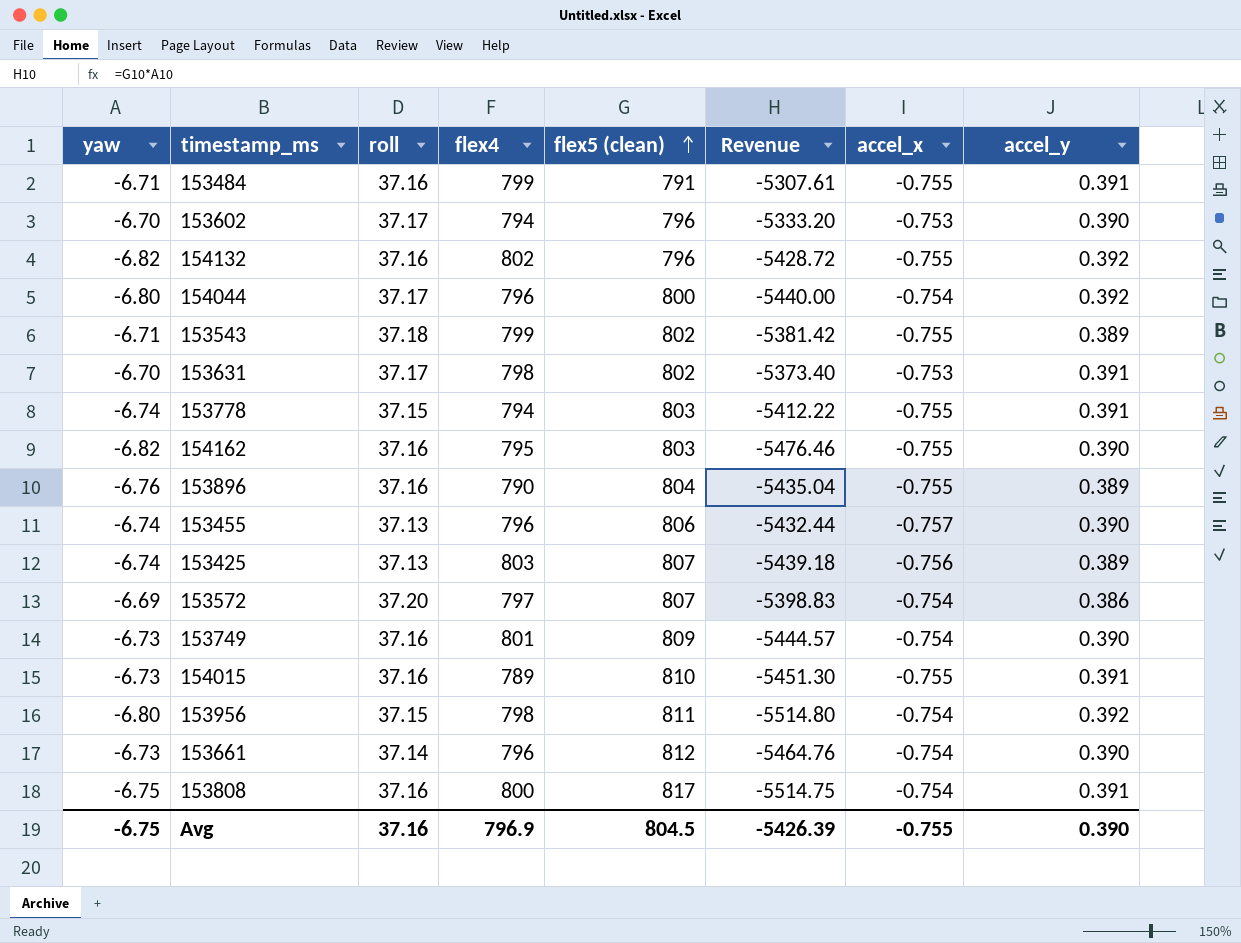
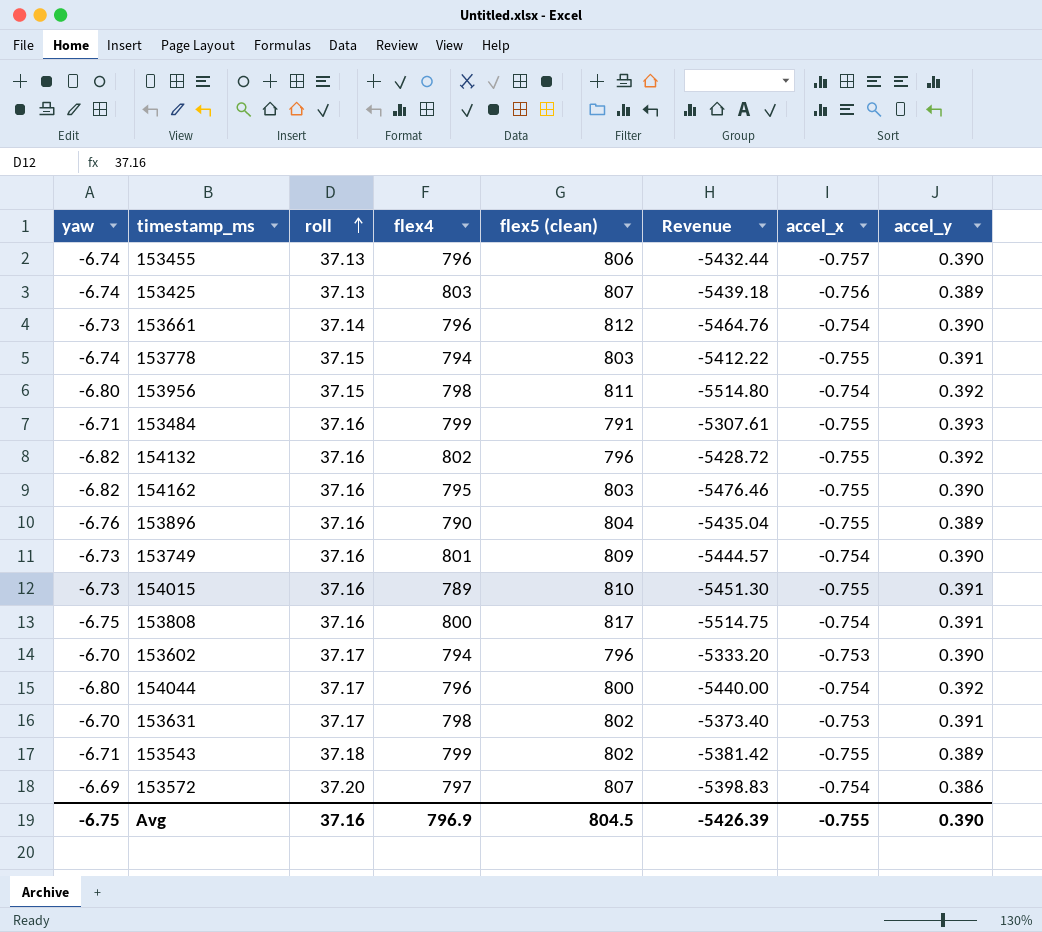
row order: flex5 (clean) ascending -> roll ascending
153484 | accel_y: 0.391 -> 0.393

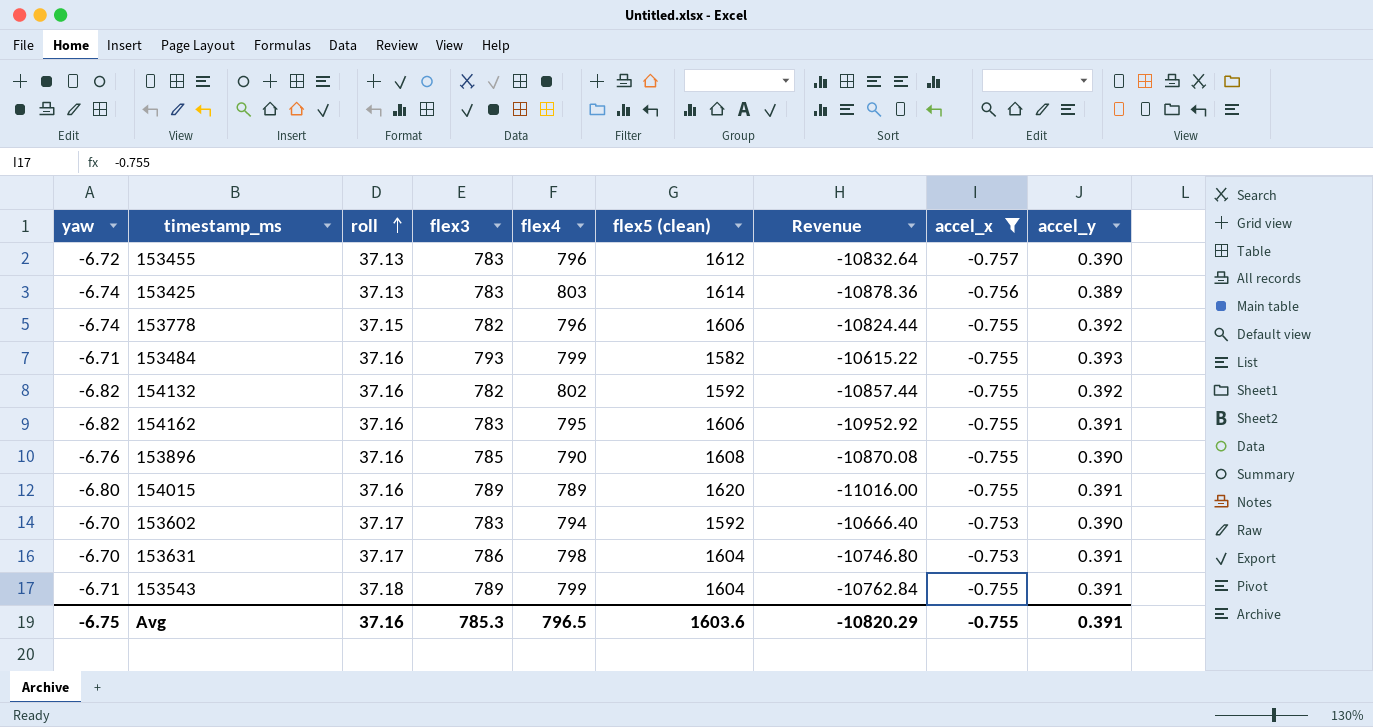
filter: none -> accel_x != -0.754
column flex3 | position: none -> 4
153455 | yaw: -6.74 -> -6.72
153455 | flex5 (clean): 806 -> 1612
153455 | Revenue: -5432.44 -> -10832.64
153425 | flex5 (clean): 807 -> 1614
153425 | Revenue: -5439.18 -> -10878.36
153778 | flex4: 794 -> 796
153778 | flex5 (clean): 803 -> 1606
153778 | Revenue: -5412.22 -> -10824.44
153778 | accel_y: 0.391 -> 0.392
153484 | flex5 (clean): 791 -> 1582
153484 | Revenue: -5307.61 -> -10615.22
154132 | flex5 (clean): 796 -> 1592
154132 | Revenue: -5428.72 -> -10857.44
154162 | flex5 (clean): 803 -> 1606
154162 | Revenue: -5476.46 -> -10952.92
154162 | accel_y: 0.390 -> 0.391
153896 | flex5 (clean): 804 -> 1608
153896 | Revenue: -5435.04 -> -10870.08
153896 | accel_y: 0.389 -> 0.390
154015 | yaw: -6.73 -> -6.80
154015 | flex5 (clean): 810 -> 1620
154015 | Revenue: -5451.30 -> -11016.00
153602 | flex5 (clean): 796 -> 1592
153602 | Revenue: -5333.20 -> -10666.40
153631 | flex5 (clean): 802 -> 1604
153631 | Revenue: -5373.40 -> -10746.80
153543 | flex5 (clean): 802 -> 1604
153543 | Revenue: -5381.42 -> -10762.84
153543 | accel_y: 0.389 -> 0.391
Avg | flex4: 796.9 -> 796.5
Avg | flex5 (clean): 804.5 -> 1603.6
Avg | Revenue: -5426.39 -> -10820.29
Avg | accel_y: 0.390 -> 0.391

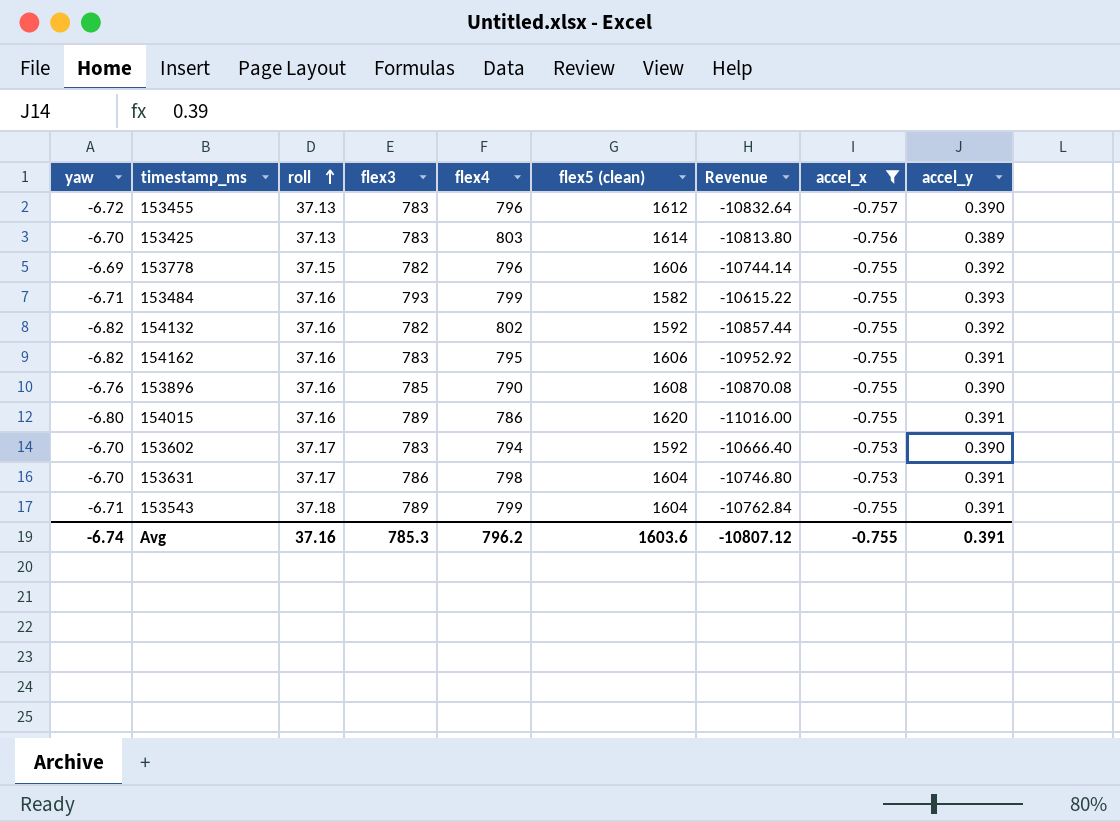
153425 | yaw: -6.74 -> -6.70
153425 | Revenue: -10878.36 -> -10813.80
153778 | yaw: -6.74 -> -6.69
153778 | Revenue: -10824.44 -> -10744.14
154015 | flex4: 789 -> 786
Avg | yaw: -6.75 -> -6.74
Avg | flex4: 796.5 -> 796.2
Avg | Revenue: -10820.29 -> -10807.12

